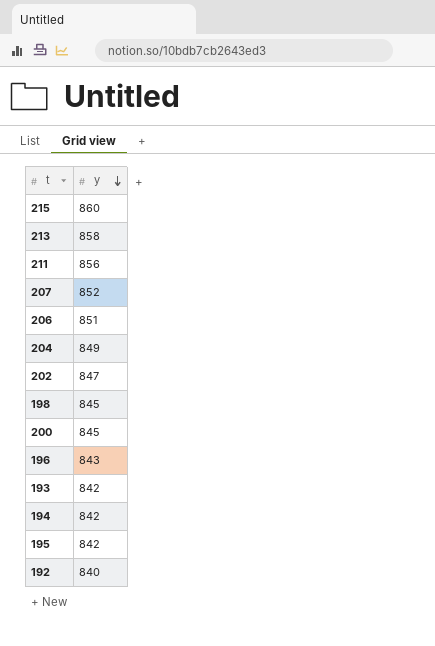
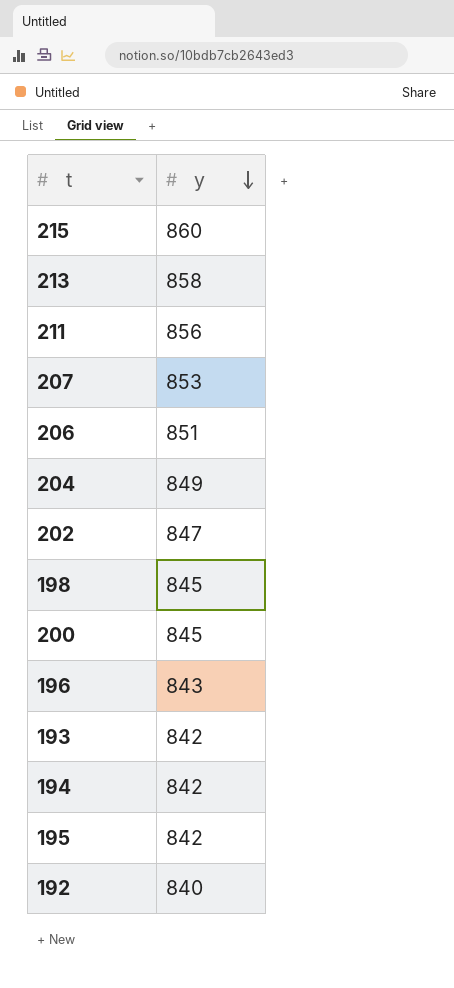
207 | y: 852 -> 853

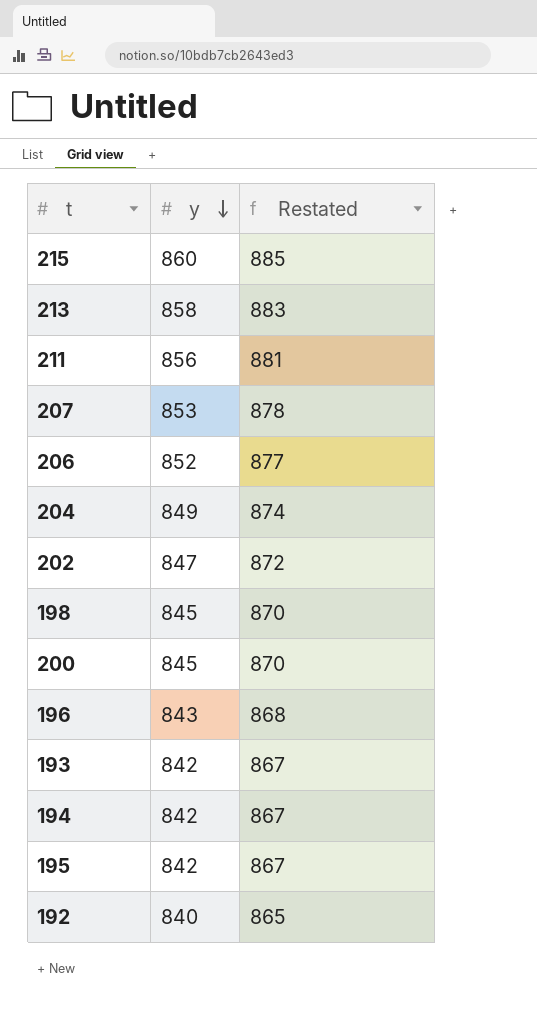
column Restated | formula: none -> [y] + 25
206 | y: 851 -> 852

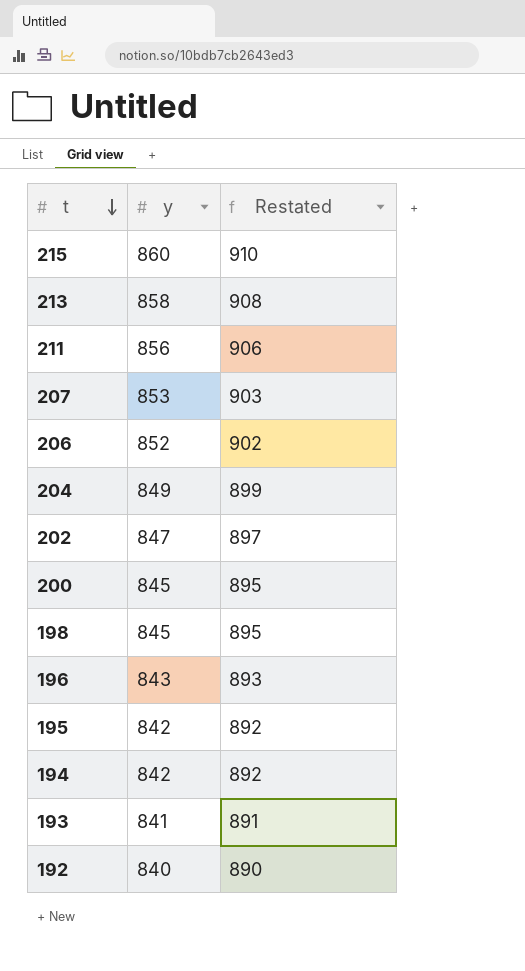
row order: y descending -> t descending
column Restated | formula: [y] + 25 -> [y] + 50
193 | y: 842 -> 841

